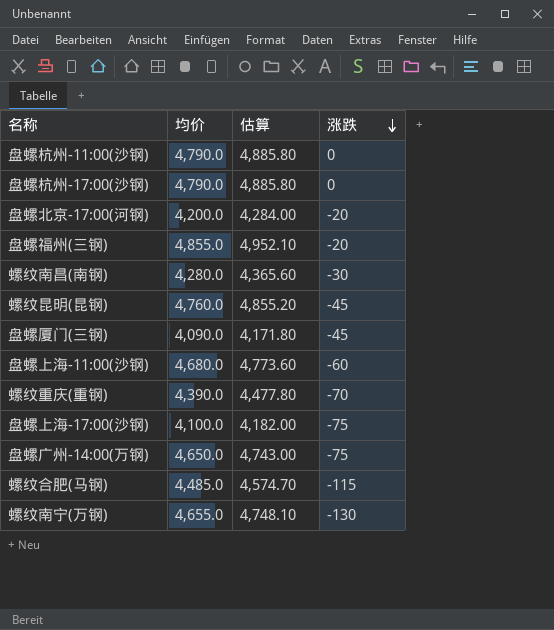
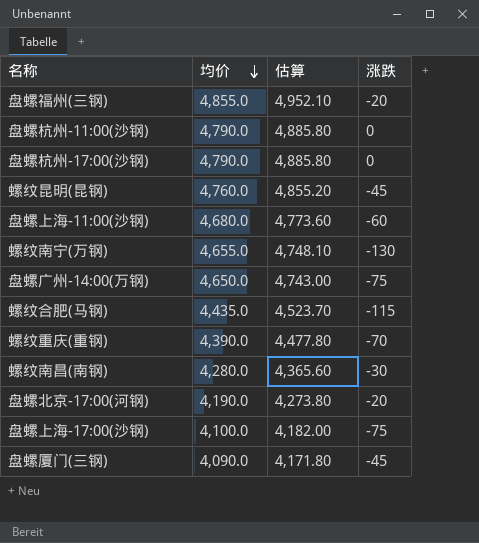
row order: 涨跌 descending -> 均价 descending
螺纹合肥(马钢) | 均价: 4,485.0 -> 4,435.0
螺纹合肥(马钢) | 估算: 4,574.70 -> 4,523.70
盘螺北京-17:00(河钢) | 均价: 4,200.0 -> 4,190.0
盘螺北京-17:00(河钢) | 估算: 4,284.00 -> 4,273.80

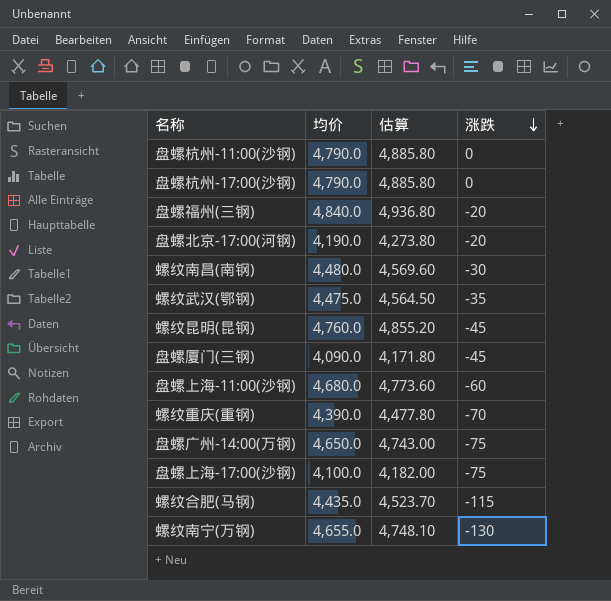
row order: 均价 descending -> 涨跌 descending
盘螺福州(三钢) | 均价: 4,855.0 -> 4,840.0
盘螺福州(三钢) | 估算: 4,952.10 -> 4,936.80
螺纹南昌(南钢) | 均价: 4,280.0 -> 4,480.0
螺纹南昌(南钢) | 估算: 4,365.60 -> 4,569.60
row 螺纹武汉(鄂钢): none -> 4,475.0 | 4,564.50 | -35

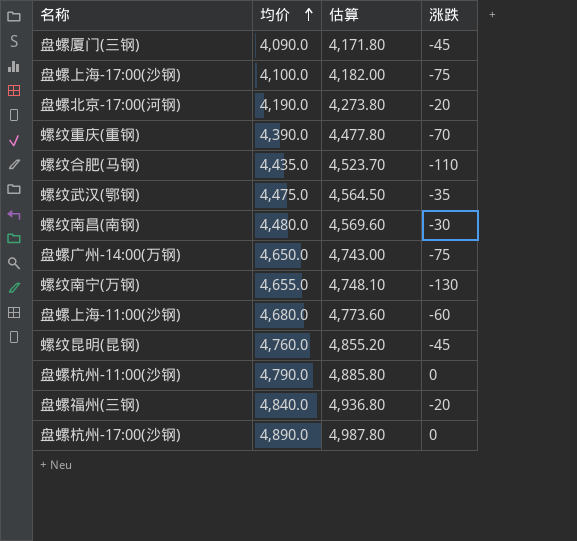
row order: 涨跌 descending -> 均价 ascending
螺纹合肥(马钢) | 涨跌: -115 -> -110
盘螺杭州-17:00(沙钢) | 均价: 4,790.0 -> 4,890.0
盘螺杭州-17:00(沙钢) | 估算: 4,885.80 -> 4,987.80

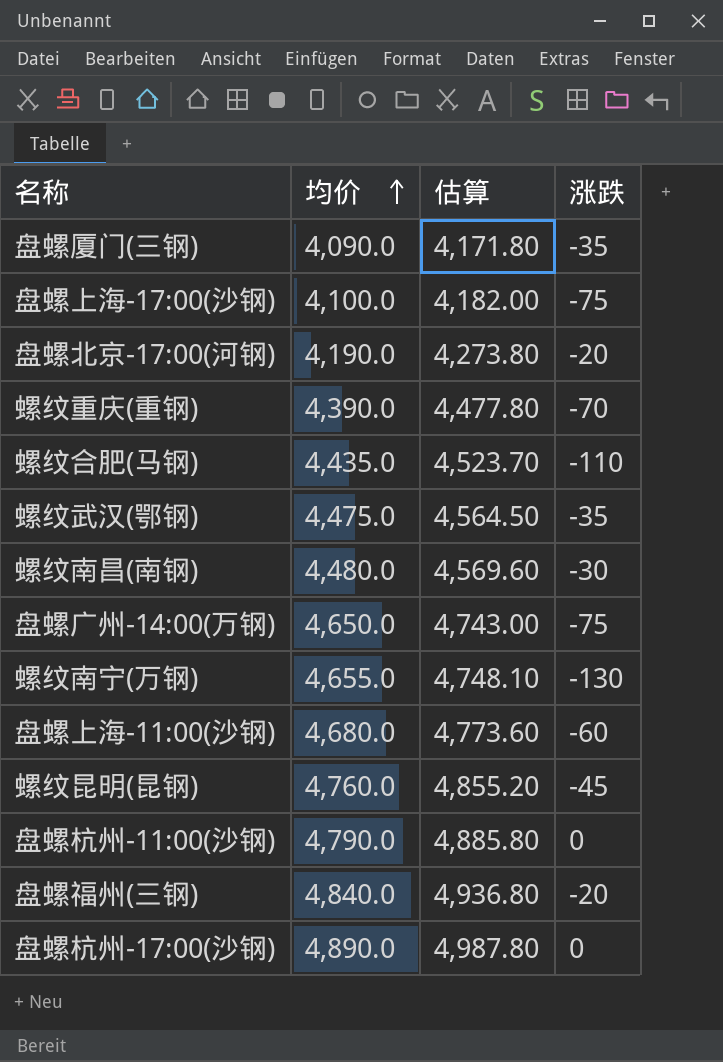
盘螺厦门(三钢) | 涨跌: -45 -> -35

